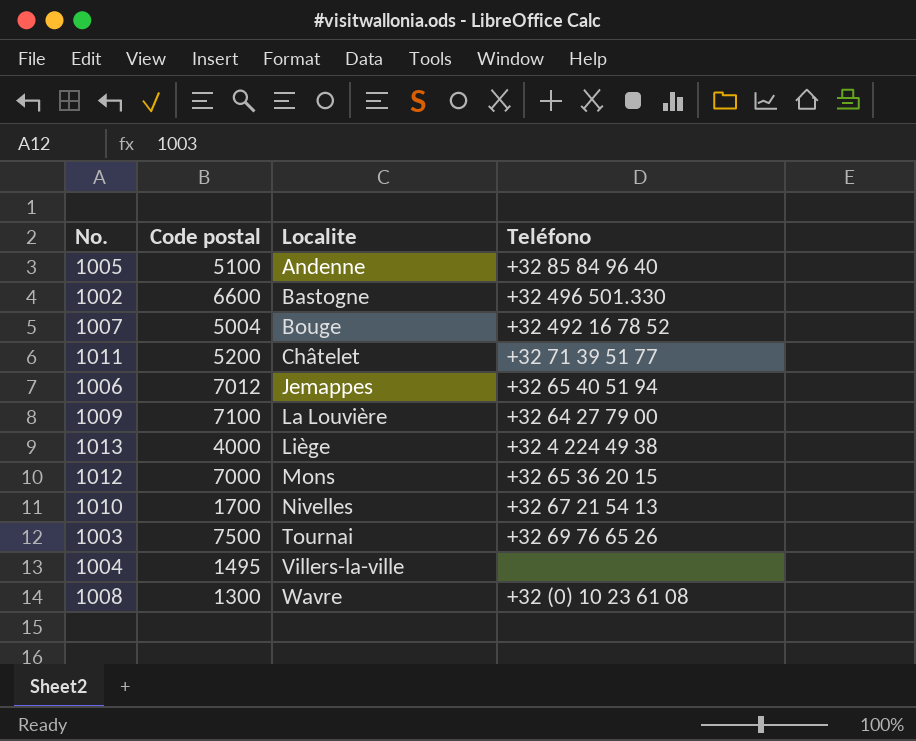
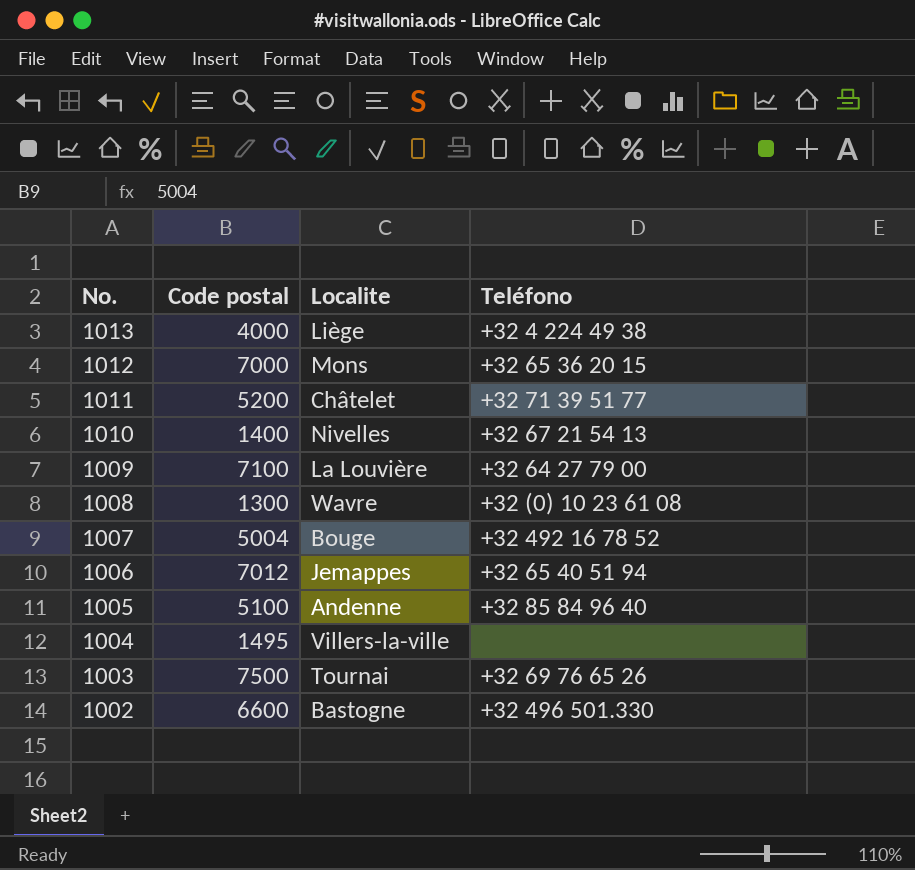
row order: Localite ascending -> No. descending
1010 | Code postal: 1700 -> 1400

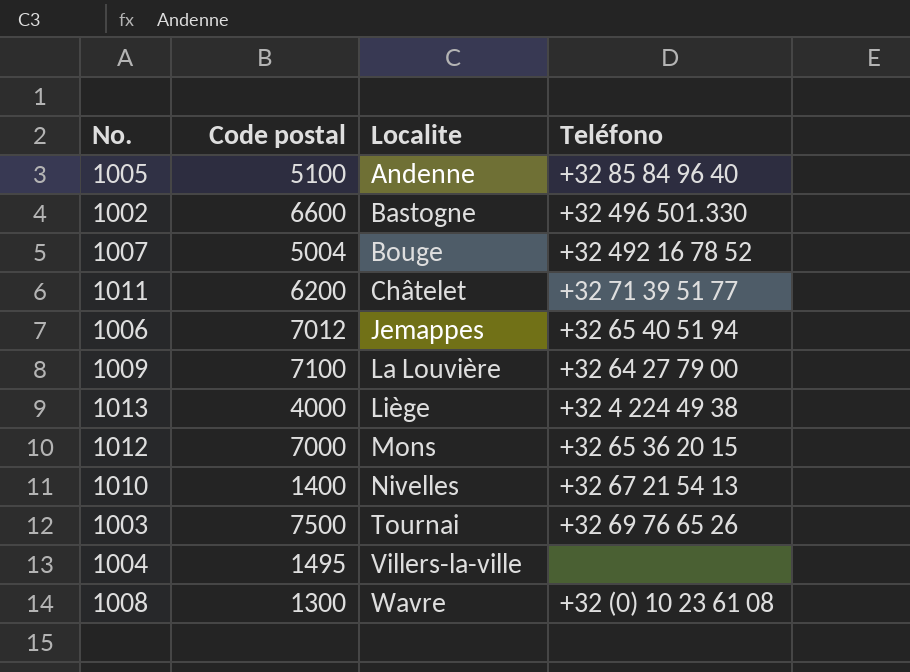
row order: No. descending -> Localite ascending
1011 | Code postal: 5200 -> 6200

